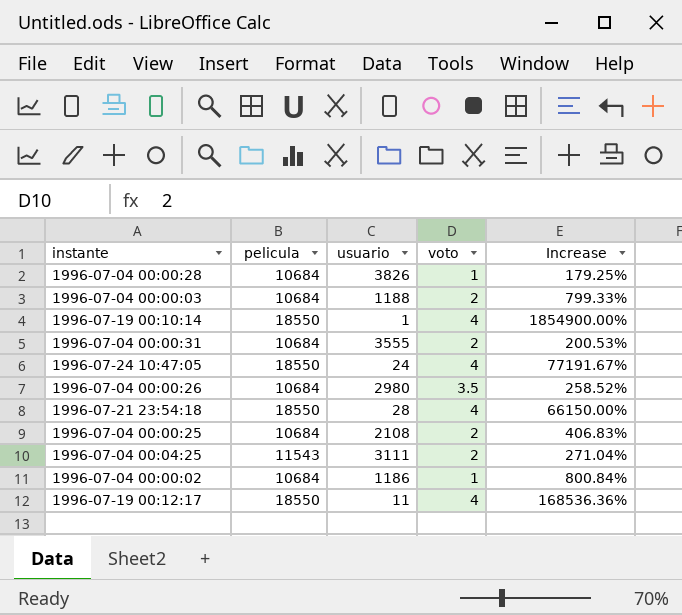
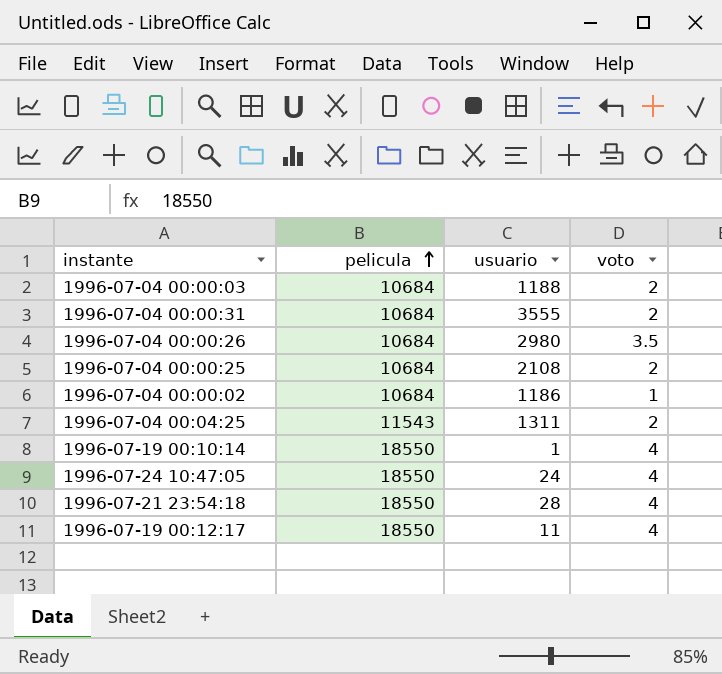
row order: none -> pelicula ascending
column Increase | formula: ([pelicula] - [usuario]) / [usuario] -> none
row 1996-07-04 00:00:28: 10684 | 3826 | 1 | 179.25% -> none
1996-07-04 00:04:25 | usuario: 3111 -> 1311

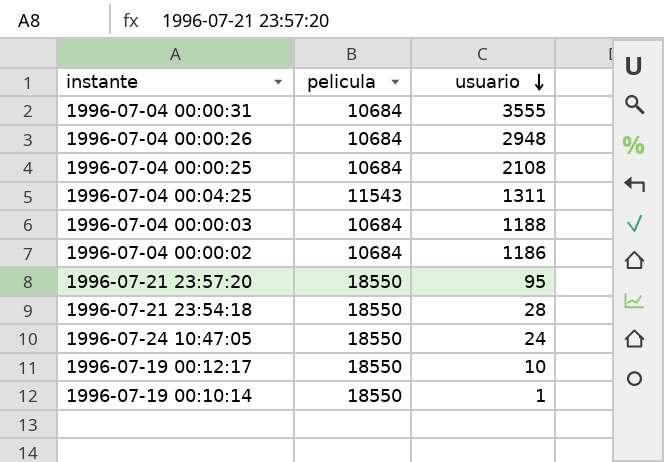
row order: pelicula ascending -> usuario descending
column voto | position: 4 -> none
1996-07-04 00:00:26 | usuario: 2980 -> 2948
row 1996-07-21 23:57:20: none -> 18550 | 95
1996-07-19 00:12:17 | usuario: 11 -> 10

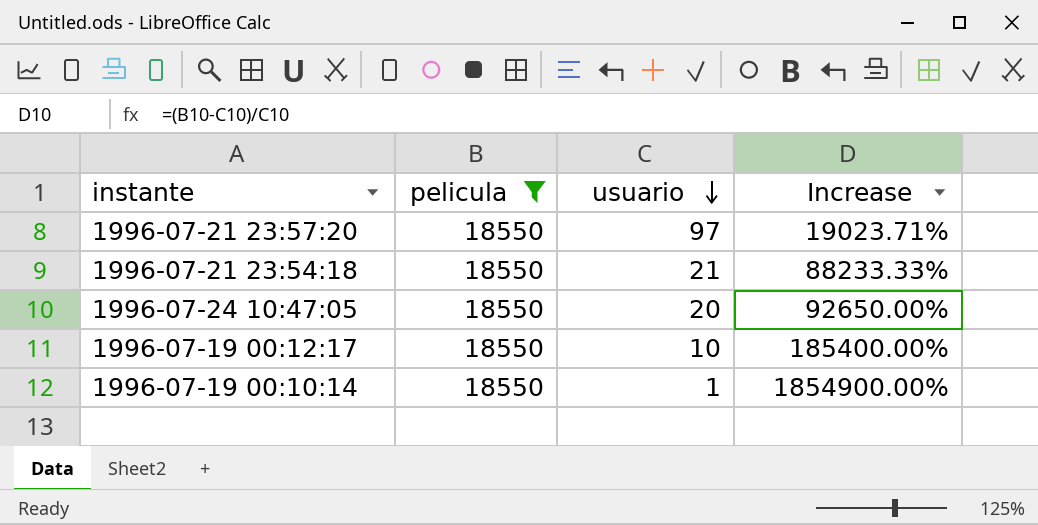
filter: none -> pelicula = 18550
column Increase | formula: none -> ([pelicula] - [usuario]) / [usuario]
1996-07-21 23:57:20 | usuario: 95 -> 97
1996-07-21 23:54:18 | usuario: 28 -> 21
1996-07-24 10:47:05 | usuario: 24 -> 20

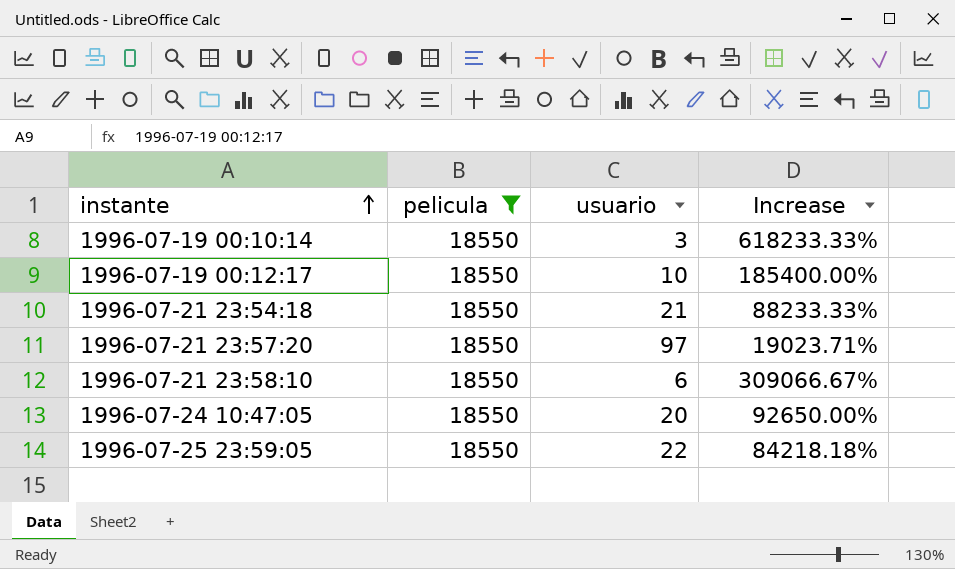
row order: usuario descending -> instante ascending
1996-07-19 00:10:14 | usuario: 1 -> 3
1996-07-19 00:10:14 | Increase: 1854900.00% -> 618233.33%
row 1996-07-21 23:58:10: none -> 18550 | 6 | 309066.67%
row 1996-07-25 23:59:05: none -> 18550 | 22 | 84218.18%

